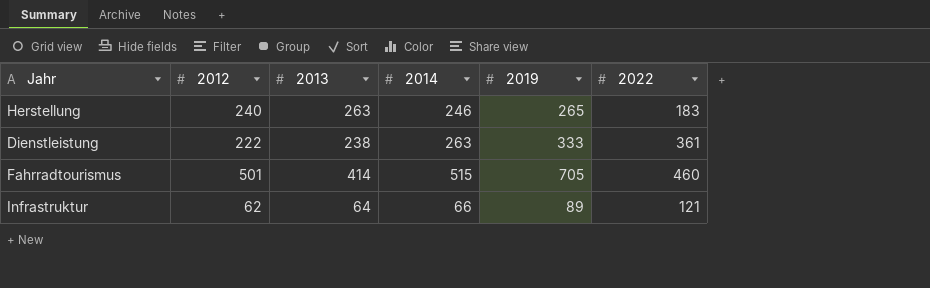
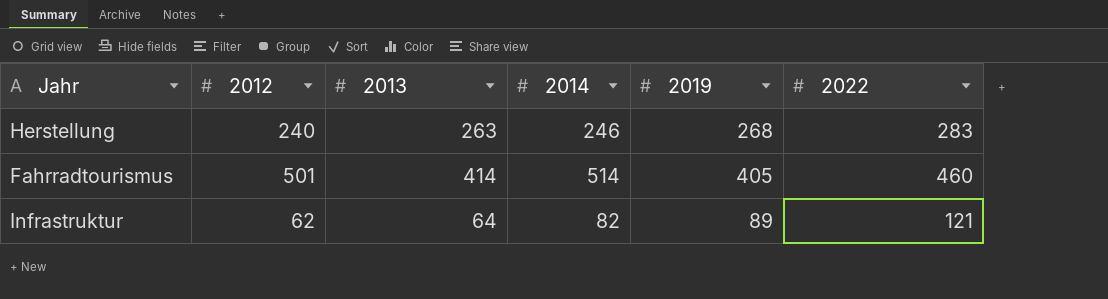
row Dienstleistung: 222 | 238 | 263 | 333 | 361 -> none
Herstellung | 2019: 265 -> 268
Herstellung | 2022: 183 -> 283
Fahrradtourismus | 2014: 515 -> 514
Fahrradtourismus | 2019: 705 -> 405
Infrastruktur | 2014: 66 -> 82

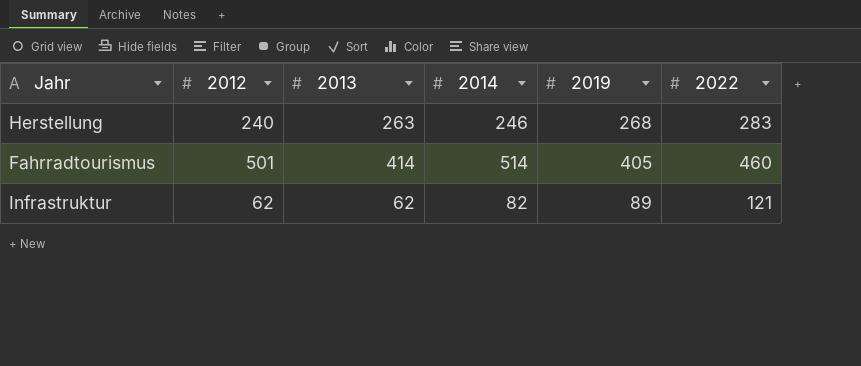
Infrastruktur | 2013: 64 -> 62

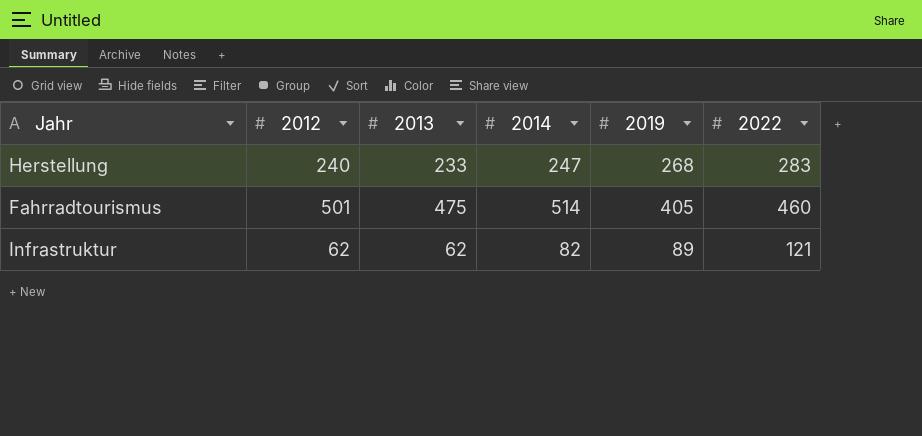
Herstellung | 2013: 263 -> 233
Herstellung | 2014: 246 -> 247
Fahrradtourismus | 2013: 414 -> 475

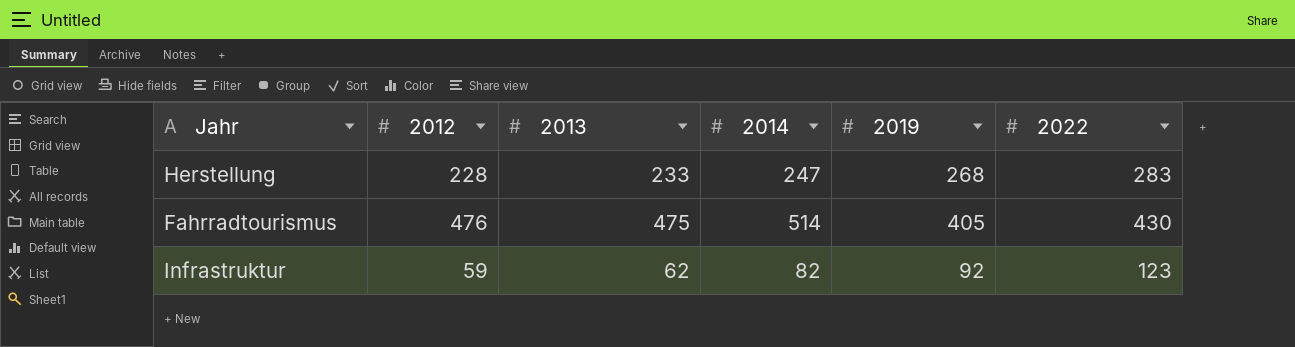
Herstellung | 2012: 240 -> 228
Fahrradtourismus | 2012: 501 -> 476
Fahrradtourismus | 2022: 460 -> 430
Infrastruktur | 2012: 62 -> 59
Infrastruktur | 2019: 89 -> 92
Infrastruktur | 2022: 121 -> 123

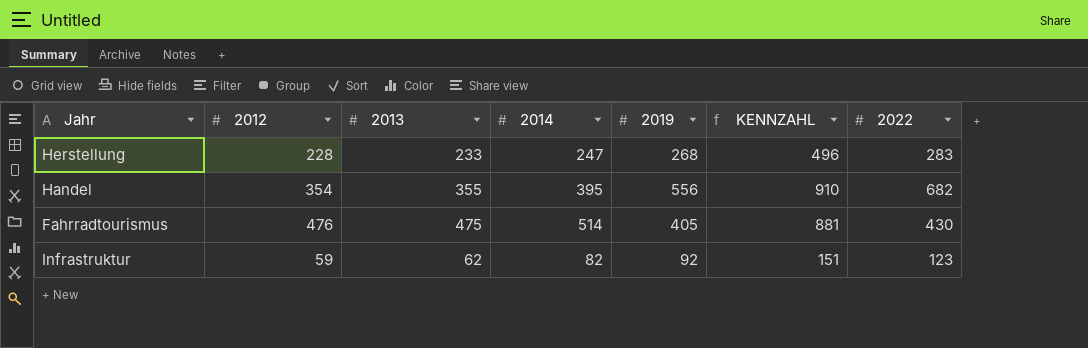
column KENNZAHL | formula: none -> [2012] + [2019]
row Handel: none -> 354 | 355 | 395 | 556 | 910 | 682

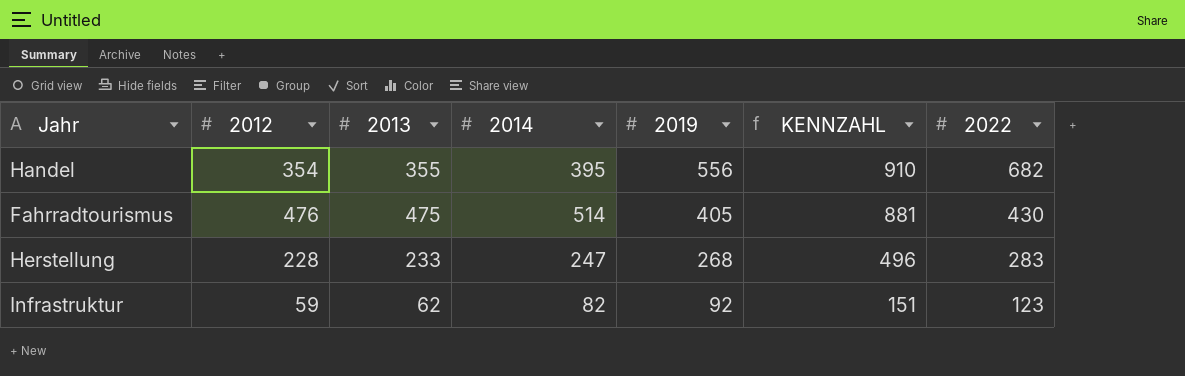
row order: none -> 2019 descending

